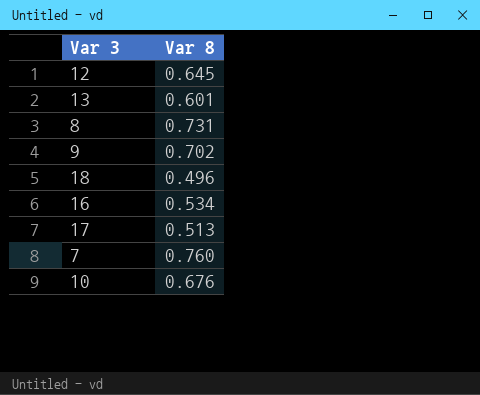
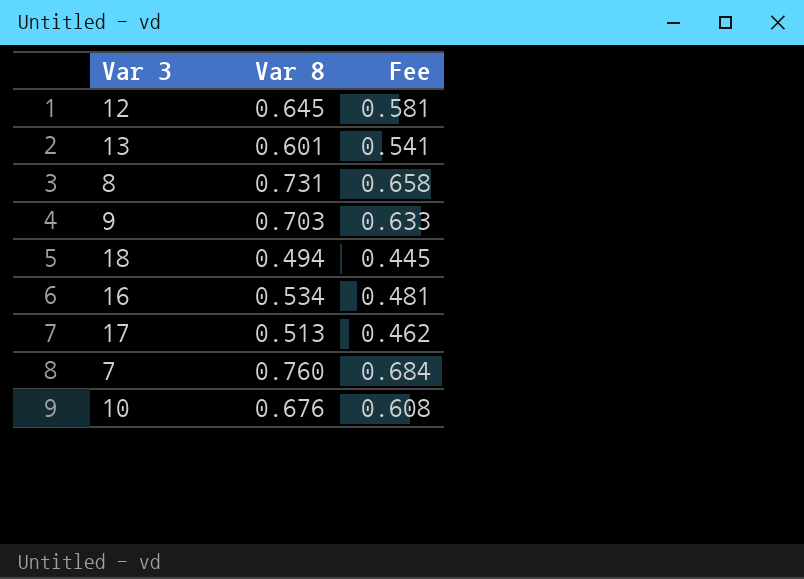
column Fee | formula: none -> [Var 8] * 0.9
9 | Var 8: 0.702 -> 0.703
18 | Var 8: 0.496 -> 0.494

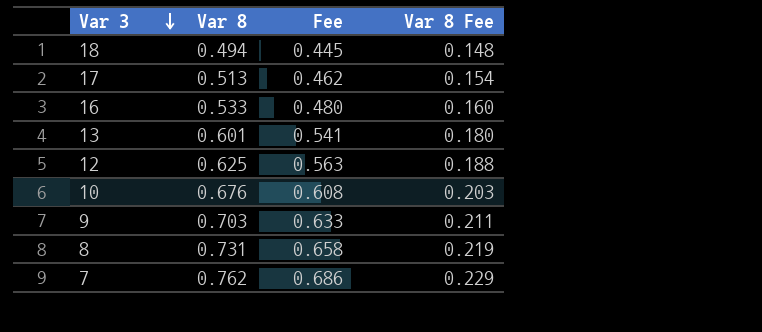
row order: none -> Var 3 descending
column Var 8 Fee | formula: none -> [Var 8] * 0.3
16 | Var 8: 0.534 -> 0.533
16 | Fee: 0.481 -> 0.480
12 | Var 8: 0.645 -> 0.625
12 | Fee: 0.581 -> 0.563
7 | Var 8: 0.760 -> 0.762
7 | Fee: 0.684 -> 0.686

